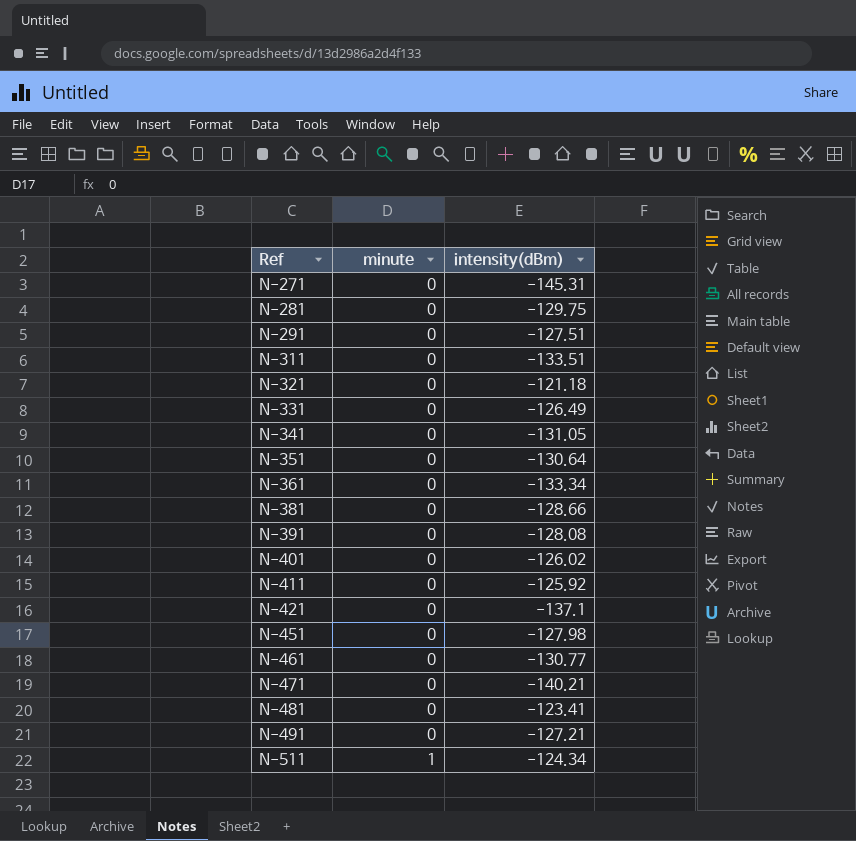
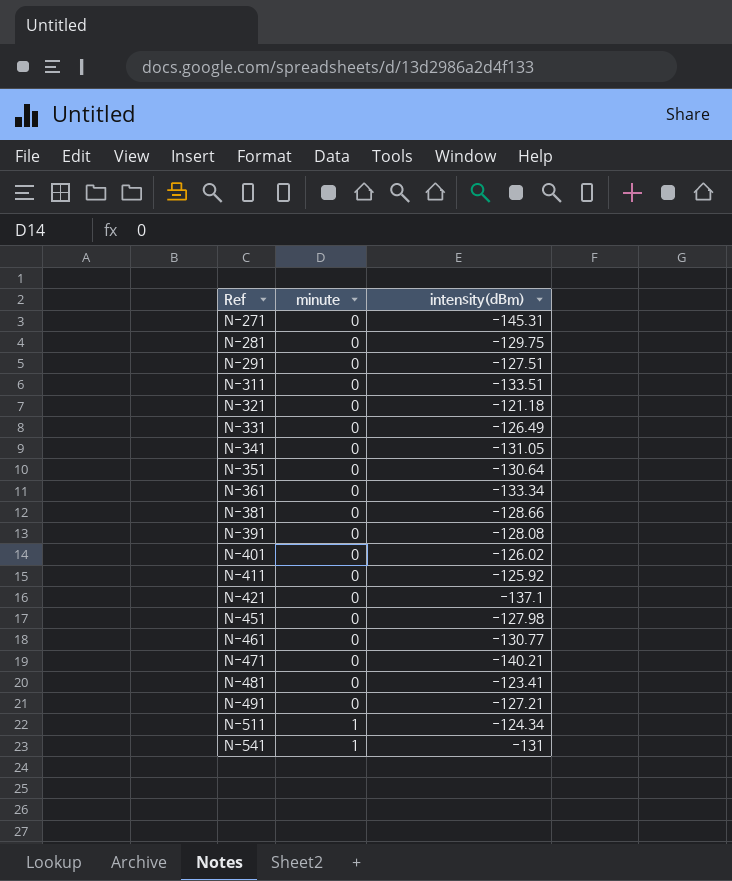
row N-541: none -> 1 | -131

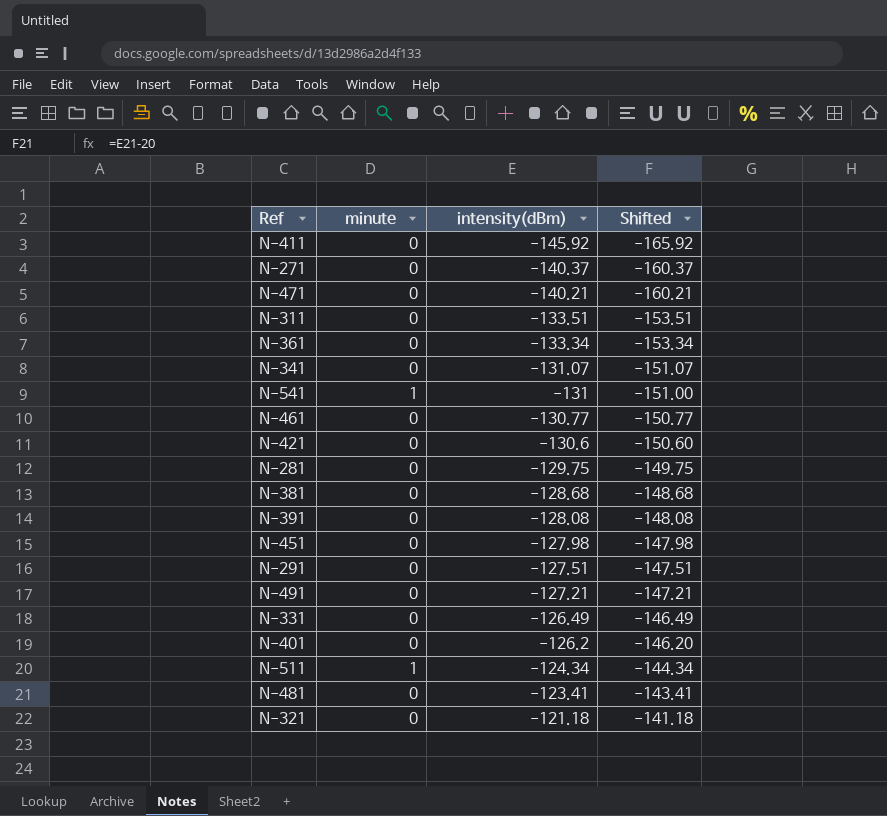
row order: Ref ascending -> intensity(dBm) ascending
column Shifted | formula: none -> [intensity(dBm)] - 20
row N-351: 0 | -130.64 -> none
N-411 | intensity(dBm): -125.92 -> -145.92
N-271 | intensity(dBm): -145.31 -> -140.37
N-341 | intensity(dBm): -131.05 -> -131.07
N-421 | intensity(dBm): -137.1 -> -130.6
N-381 | intensity(dBm): -128.66 -> -128.68
N-401 | intensity(dBm): -126.02 -> -126.2

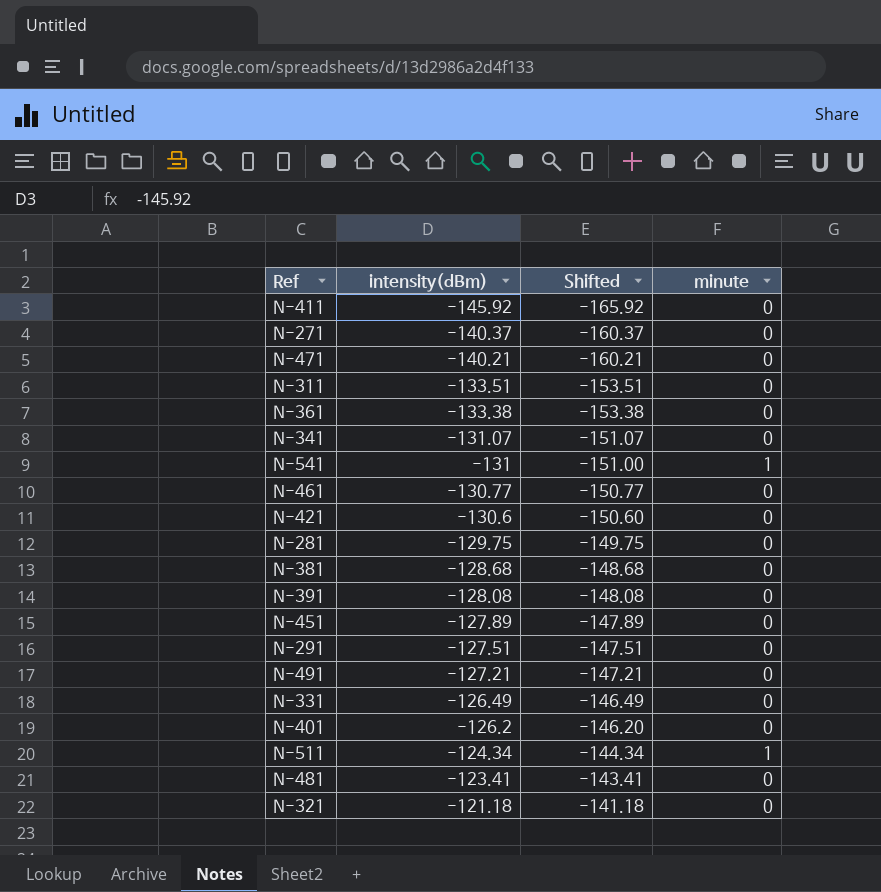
column minute | position: 2 -> 4
N-361 | intensity(dBm): -133.34 -> -133.38
N-361 | Shifted: -153.34 -> -153.38
N-451 | intensity(dBm): -127.98 -> -127.89
N-451 | Shifted: -147.98 -> -147.89

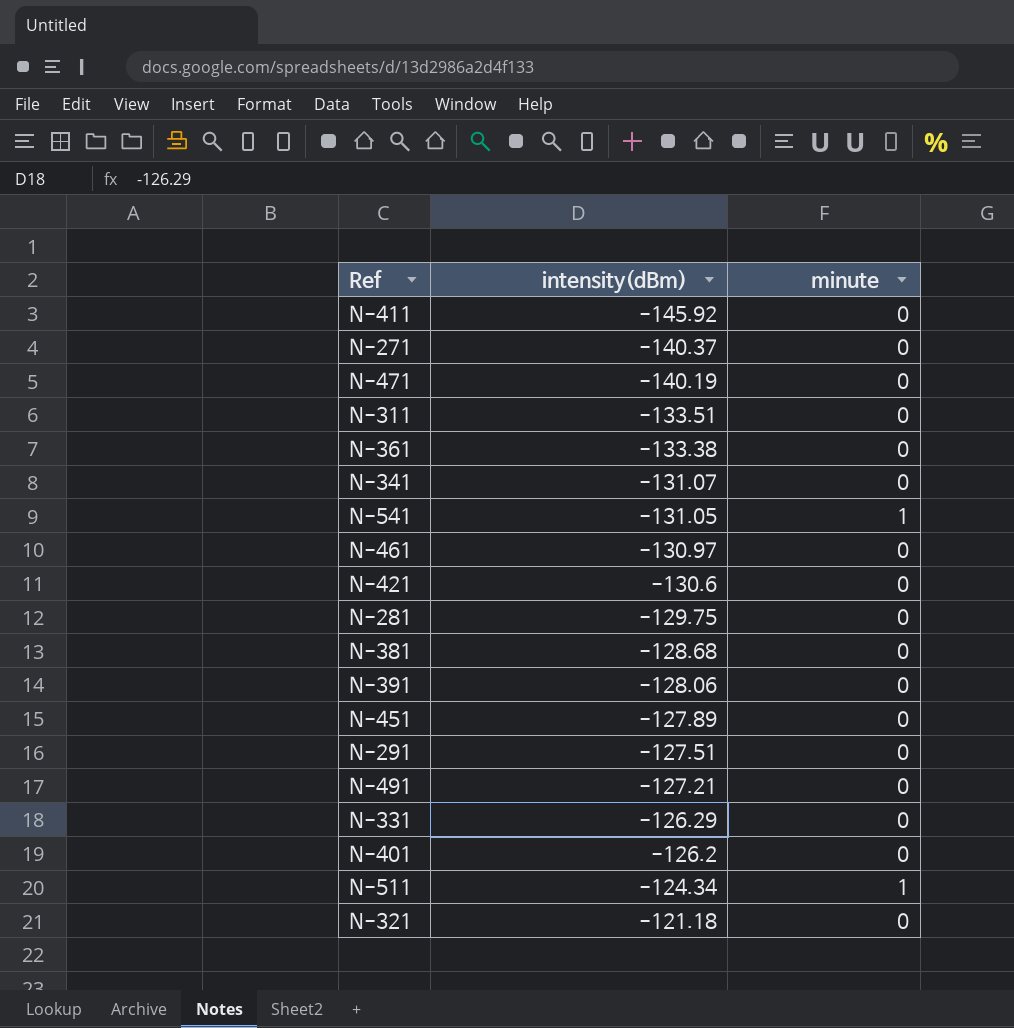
column Shifted | formula: [intensity(dBm)] - 20 -> none
row N-481: -123.41 | -143.41 | 0 -> none
N-471 | intensity(dBm): -140.21 -> -140.19
N-541 | intensity(dBm): -131 -> -131.05
N-461 | intensity(dBm): -130.77 -> -130.97
N-391 | intensity(dBm): -128.08 -> -128.06
N-331 | intensity(dBm): -126.49 -> -126.29

